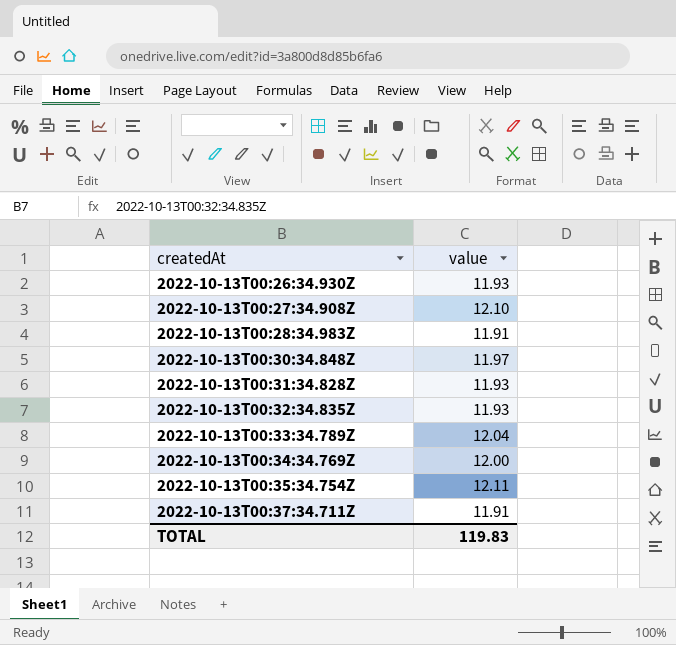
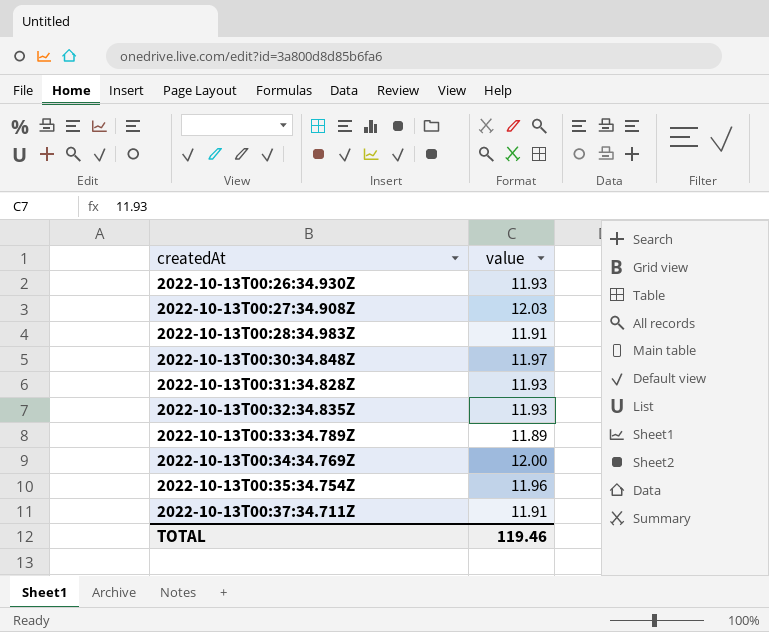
2022-10-13T00:27:34.908Z | value: 12.10 -> 12.03
2022-10-13T00:33:34.789Z | value: 12.04 -> 11.89
2022-10-13T00:35:34.754Z | value: 12.11 -> 11.96
TOTAL | value: 119.83 -> 119.46

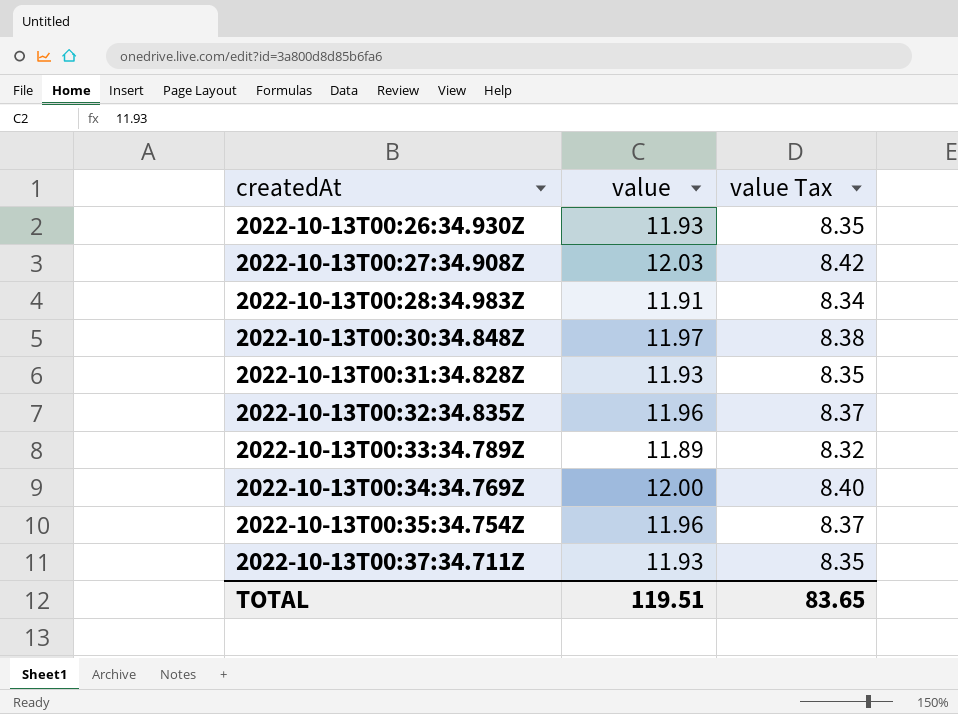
column value Tax | formula: none -> [value] * 0.7
2022-10-13T00:32:34.835Z | value: 11.93 -> 11.96
2022-10-13T00:37:34.711Z | value: 11.91 -> 11.93
TOTAL | value: 119.46 -> 119.51

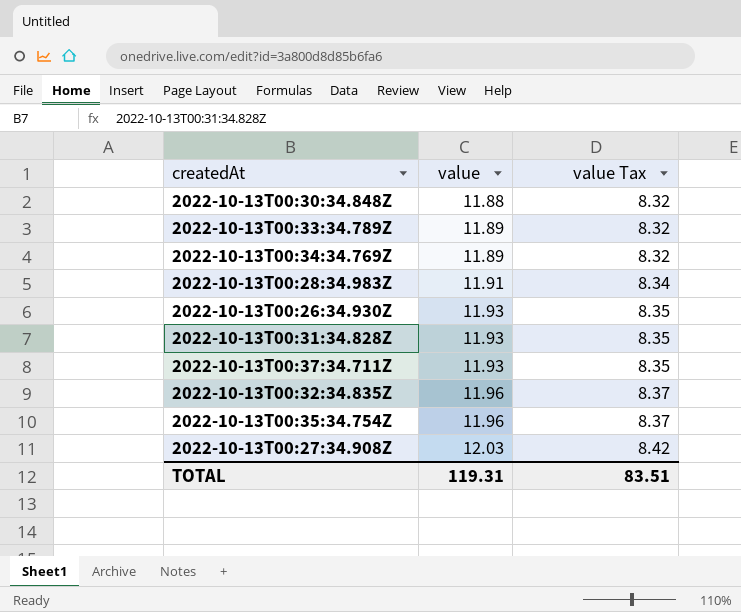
row order: createdAt ascending -> value ascending
2022-10-13T00:30:34.848Z | value: 11.97 -> 11.88
2022-10-13T00:30:34.848Z | value Tax: 8.38 -> 8.32
2022-10-13T00:34:34.769Z | value: 12.00 -> 11.89
2022-10-13T00:34:34.769Z | value Tax: 8.40 -> 8.32
TOTAL | value: 119.51 -> 119.31
TOTAL | value Tax: 83.65 -> 83.51

